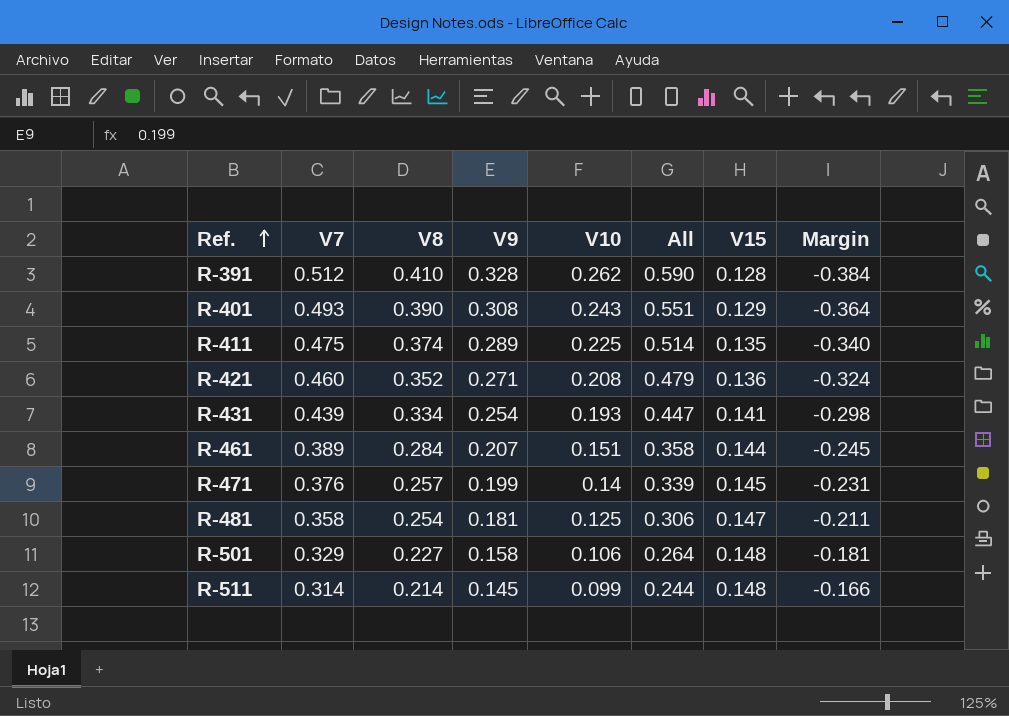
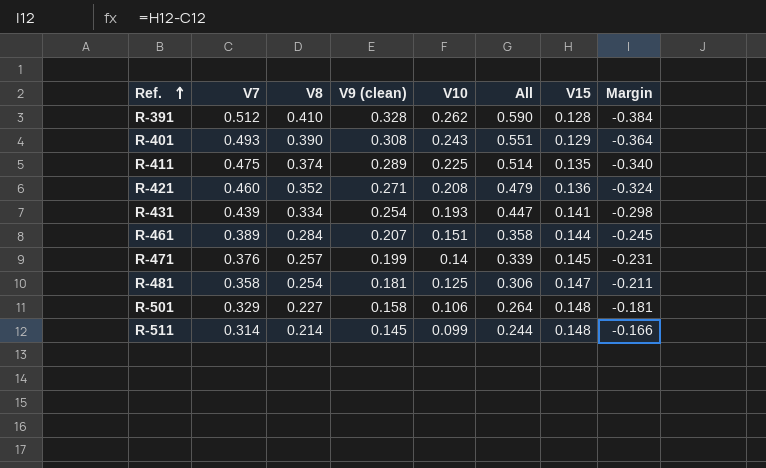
column name: V9 -> V9 (clean)

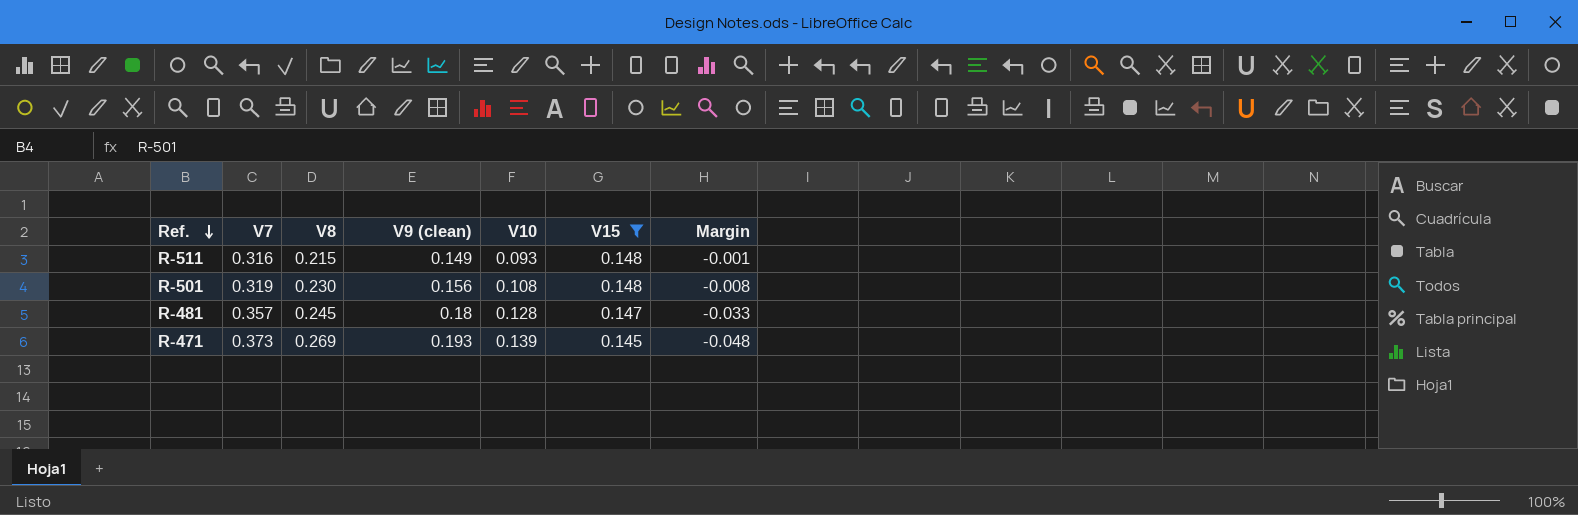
filter: none -> V15 >= 0.145
row order: Ref. ascending -> Ref. descending
column All | formula: [V9 (clean)] + [V10] -> none
column Margin | formula: [V15] - [V7] -> [V15] - [V9 (clean)]
R-511 | V7: 0.314 -> 0.316
R-511 | V8: 0.214 -> 0.215
R-511 | V9 (clean): 0.145 -> 0.149
R-511 | V10: 0.099 -> 0.093
R-501 | V7: 0.329 -> 0.319
R-501 | V8: 0.227 -> 0.230
R-501 | V9 (clean): 0.158 -> 0.156
R-501 | V10: 0.106 -> 0.108
R-481 | V7: 0.358 -> 0.357
R-481 | V8: 0.254 -> 0.245
R-481 | V9 (clean): 0.181 -> 0.18
R-481 | V10: 0.125 -> 0.128
R-471 | V7: 0.376 -> 0.373
R-471 | V8: 0.257 -> 0.269
R-471 | V9 (clean): 0.199 -> 0.193
R-471 | V10: 0.14 -> 0.139

